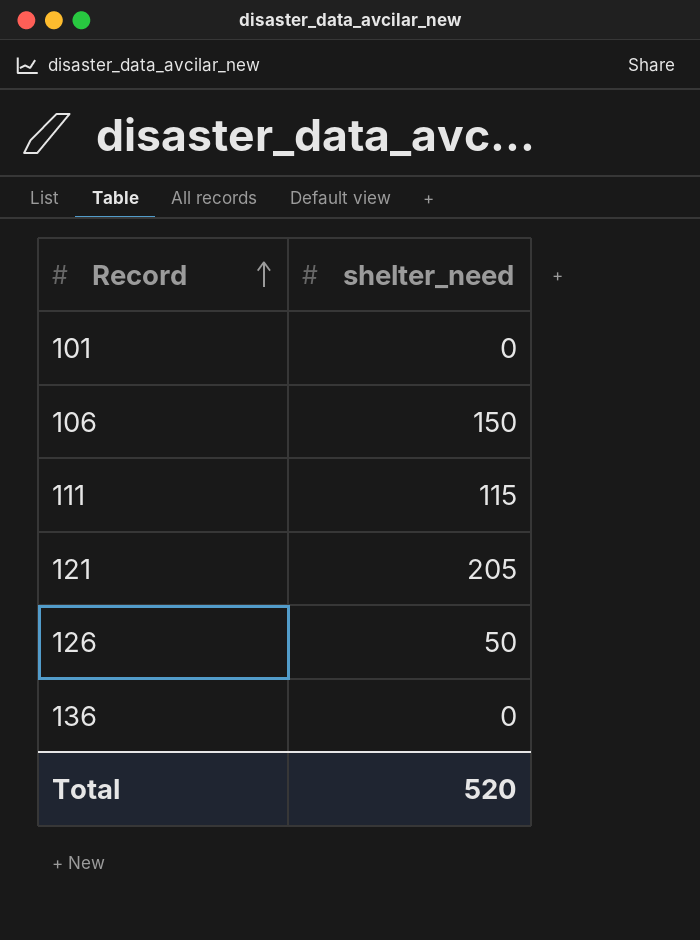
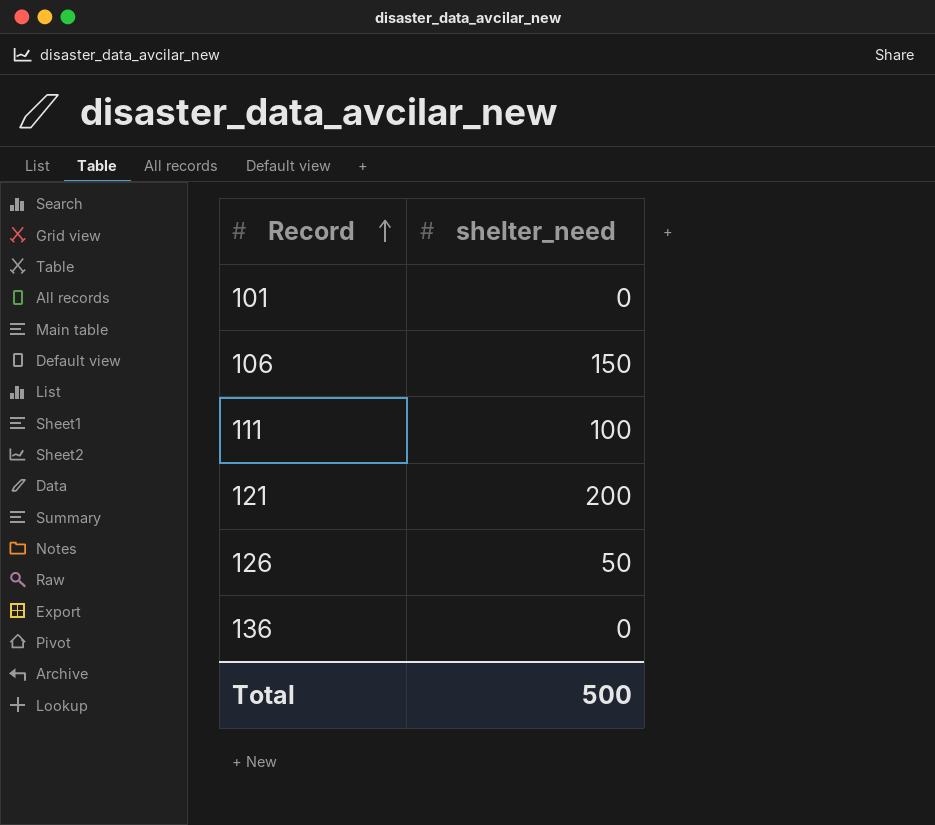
111 | shelter_need: 115 -> 100
121 | shelter_need: 205 -> 200
Total | shelter_need: 520 -> 500

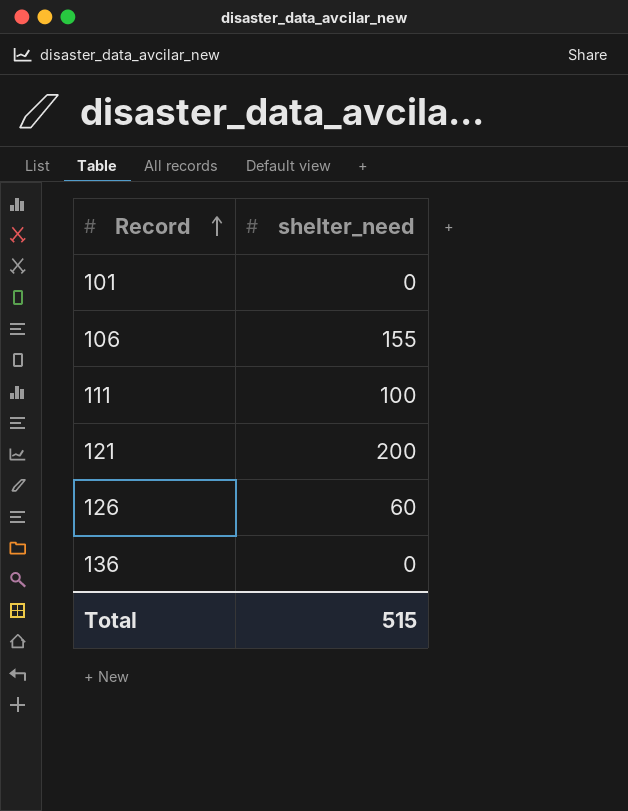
106 | shelter_need: 150 -> 155
126 | shelter_need: 50 -> 60
Total | shelter_need: 500 -> 515

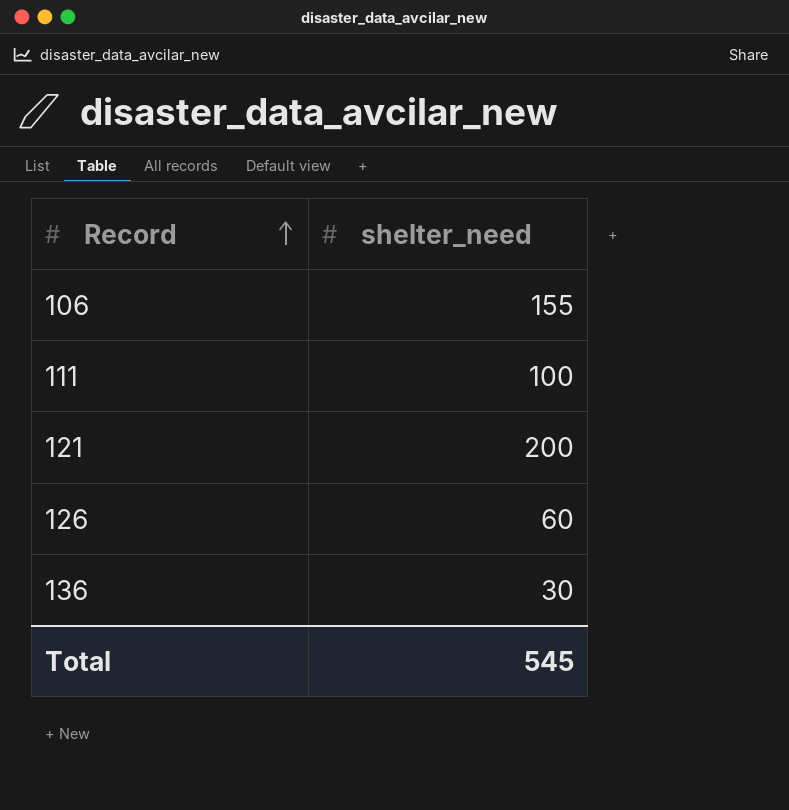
row 101: 0 -> none
136 | shelter_need: 0 -> 30
Total | shelter_need: 515 -> 545

